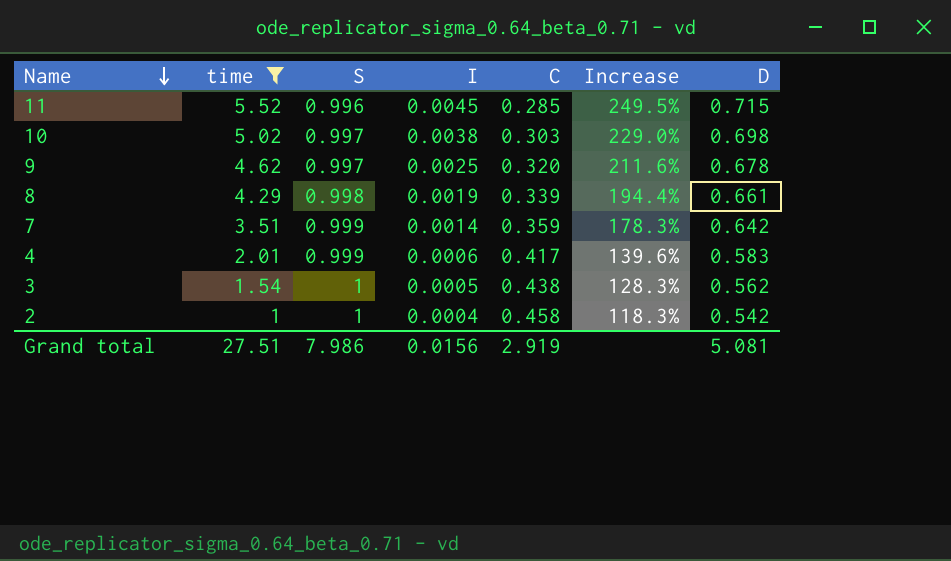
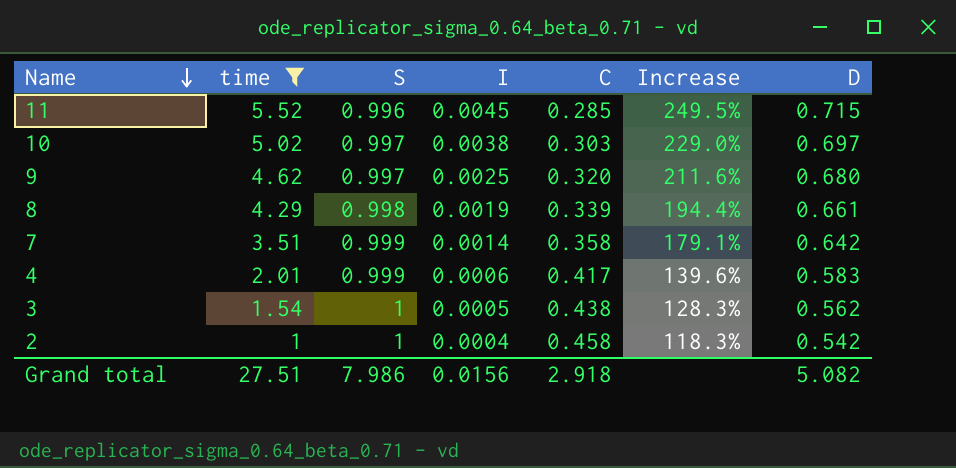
10 | D: 0.698 -> 0.697
9 | D: 0.678 -> 0.680
7 | C: 0.359 -> 0.358
7 | Increase: 178.3% -> 179.1%
Grand total | C: 2.919 -> 2.918
Grand total | D: 5.081 -> 5.082

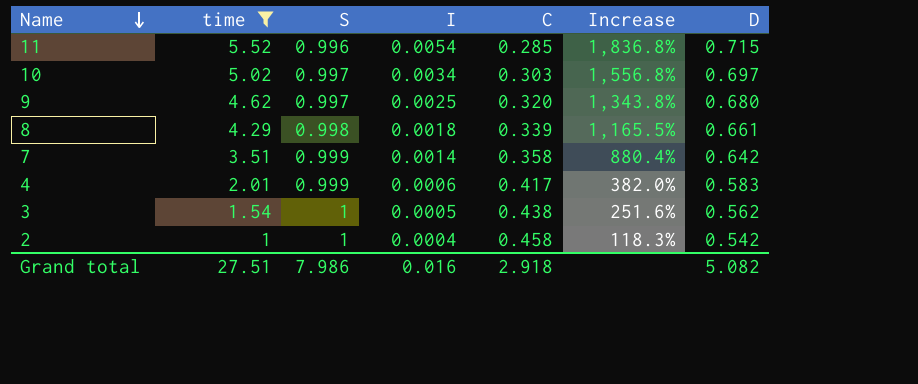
column Increase | formula: ([S] - [C]) / [C] -> ([time] - [C]) / [C]
11 | I: 0.0045 -> 0.0054
10 | I: 0.0038 -> 0.0034
8 | I: 0.0019 -> 0.0018
Grand total | I: 0.0156 -> 0.016

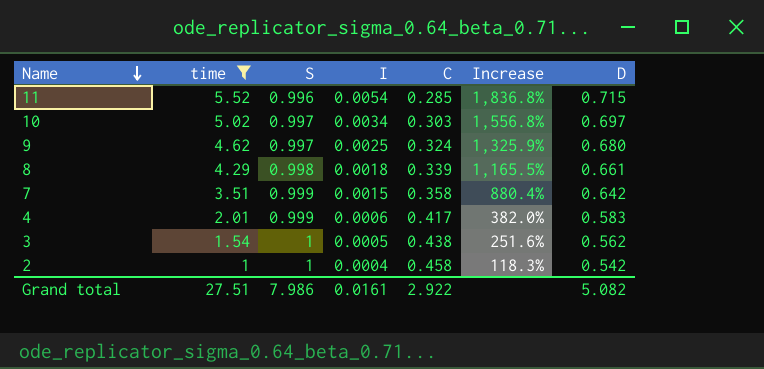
9 | C: 0.320 -> 0.324
9 | Increase: 1,343.8% -> 1,325.9%
7 | I: 0.0014 -> 0.0015
Grand total | I: 0.016 -> 0.0161
Grand total | C: 2.918 -> 2.922

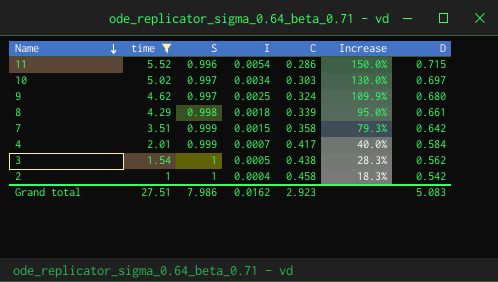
column Increase | formula: ([time] - [C]) / [C] -> ([D] - [C]) / [C]
11 | C: 0.285 -> 0.286
4 | I: 0.0006 -> 0.0007
4 | D: 0.583 -> 0.584
Grand total | I: 0.0161 -> 0.0162
Grand total | C: 2.922 -> 2.923
Grand total | D: 5.082 -> 5.083

